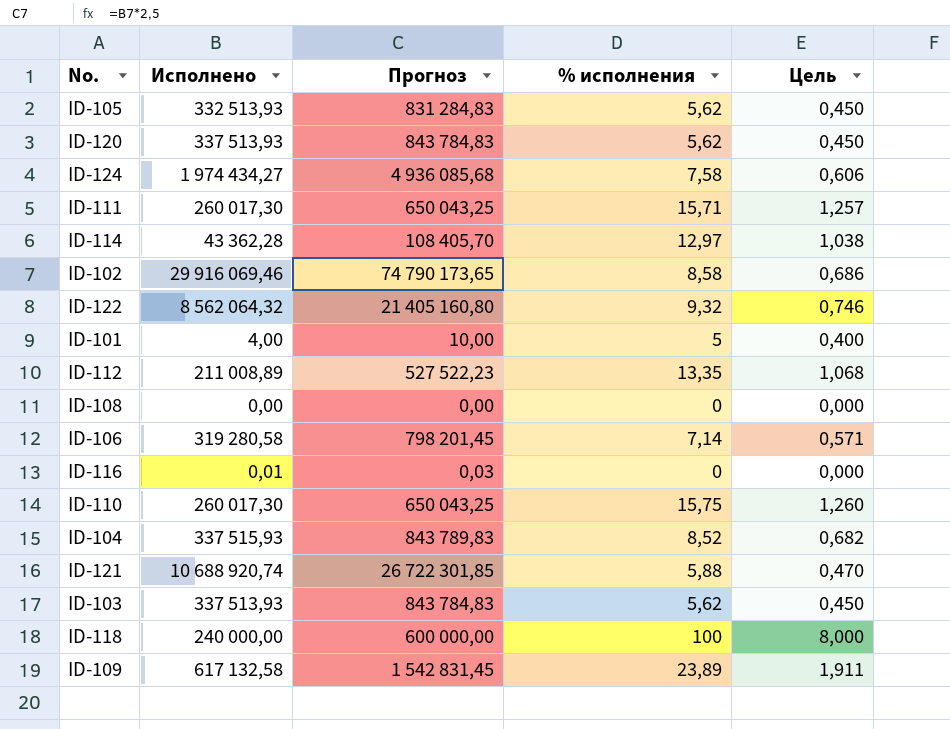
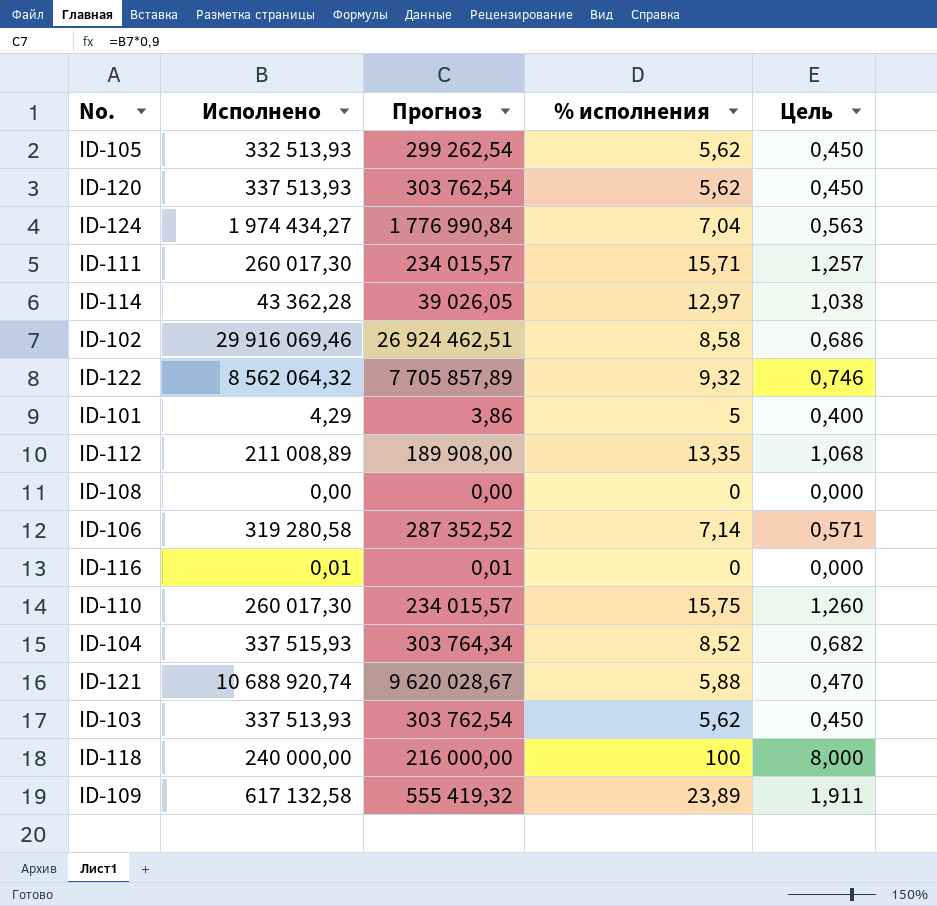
column Прогноз | formula: [Исполнено] * 2,5 -> [Исполнено] * 0,9
ID-124 | % исполнения: 7,58 -> 7,04
ID-124 | Цель: 0,606 -> 0,563
ID-101 | Исполнено: 4,00 -> 4,29

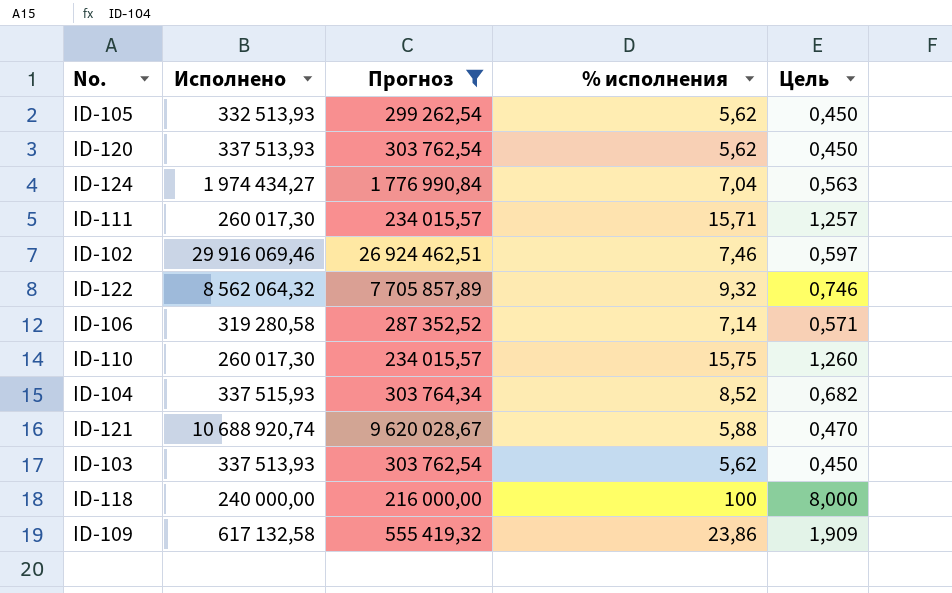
filter: none -> Прогноз >= 216 000,00
ID-102 | % исполнения: 8,58 -> 7,46
ID-102 | Цель: 0,686 -> 0,597
ID-109 | % исполнения: 23,89 -> 23,86
ID-109 | Цель: 1,911 -> 1,909

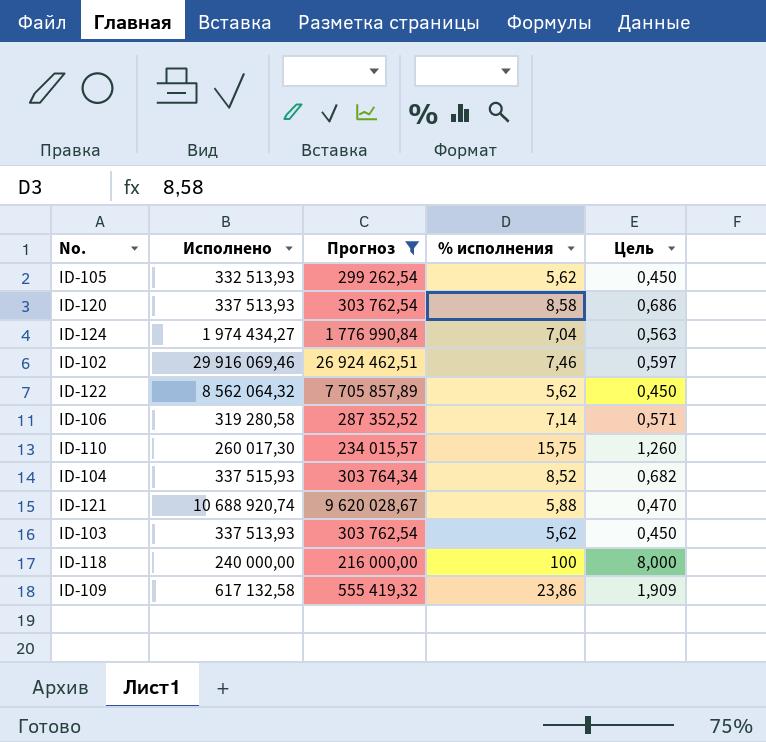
row ID-111: 260 017,30 | 234 015,57 | 15,71 | 1,257 -> none
ID-120 | % исполнения: 5,62 -> 8,58
ID-120 | Цель: 0,450 -> 0,686
ID-122 | % исполнения: 9,32 -> 5,62
ID-122 | Цель: 0,746 -> 0,450

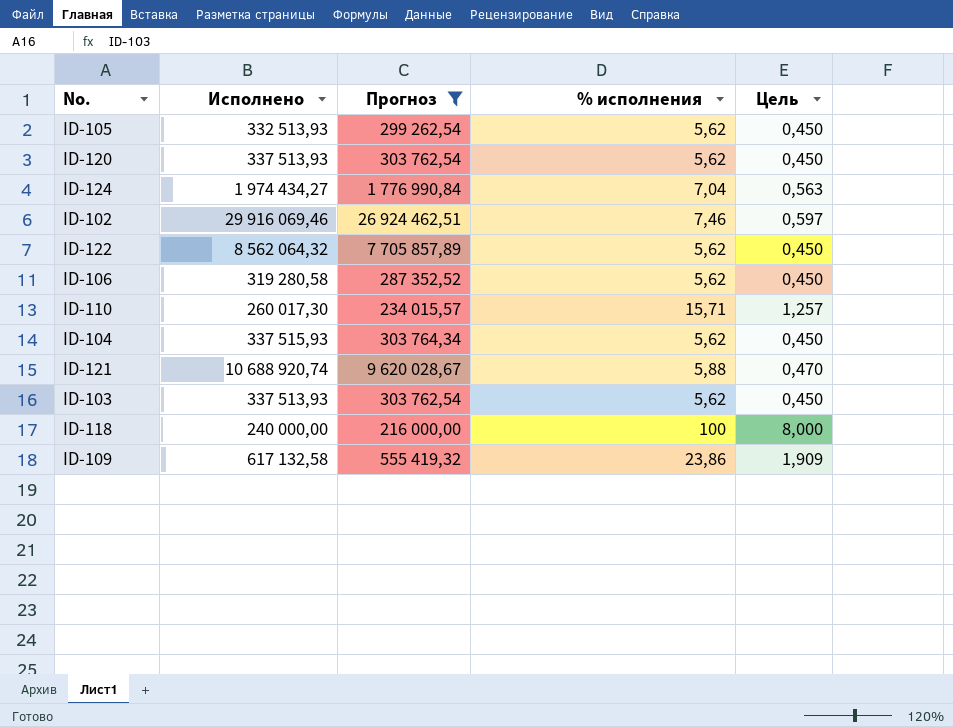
ID-120 | % исполнения: 8,58 -> 5,62
ID-120 | Цель: 0,686 -> 0,450
ID-106 | % исполнения: 7,14 -> 5,62
ID-106 | Цель: 0,571 -> 0,450
ID-110 | % исполнения: 15,75 -> 15,71
ID-110 | Цель: 1,260 -> 1,257
ID-104 | % исполнения: 8,52 -> 5,62
ID-104 | Цель: 0,682 -> 0,450

